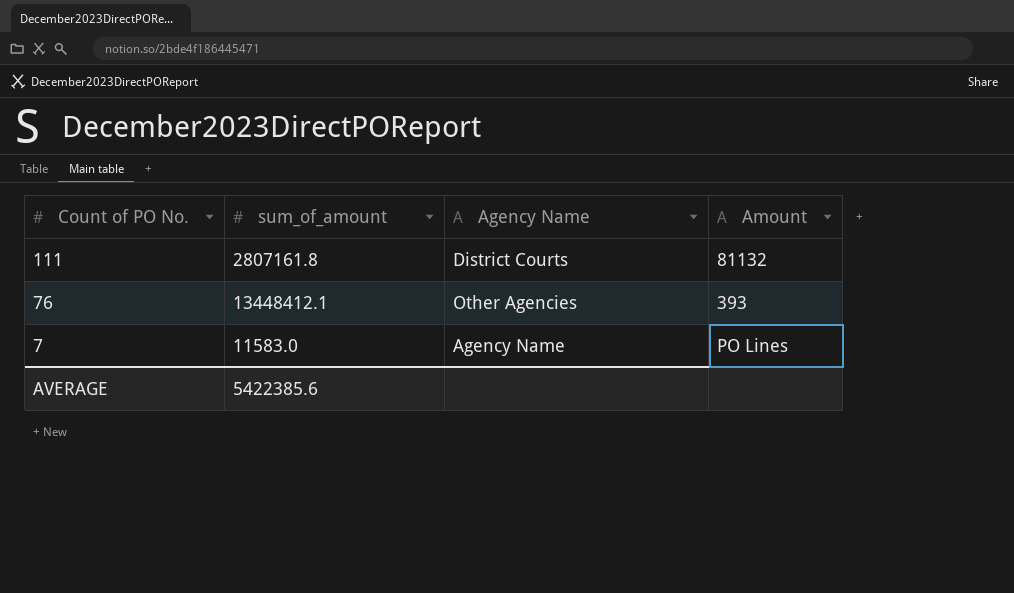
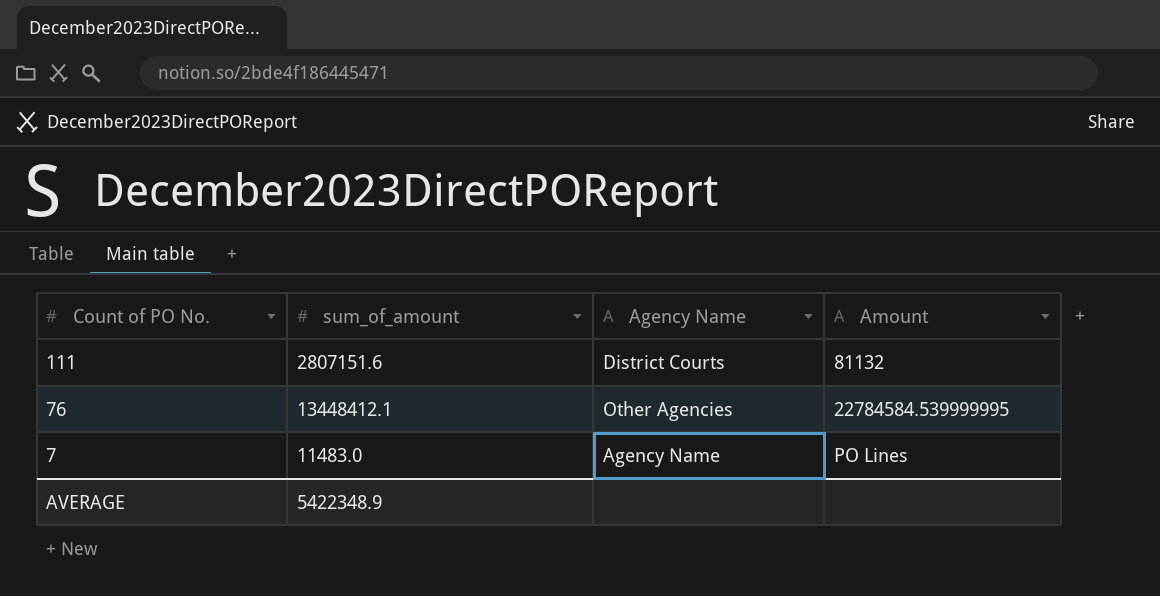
111 | sum_of_amount: 2807161.8 -> 2807151.6
76 | Amount: 393 -> 22784584.539999995
7 | sum_of_amount: 11583.0 -> 11483.0
AVERAGE | sum_of_amount: 5422385.6 -> 5422348.9

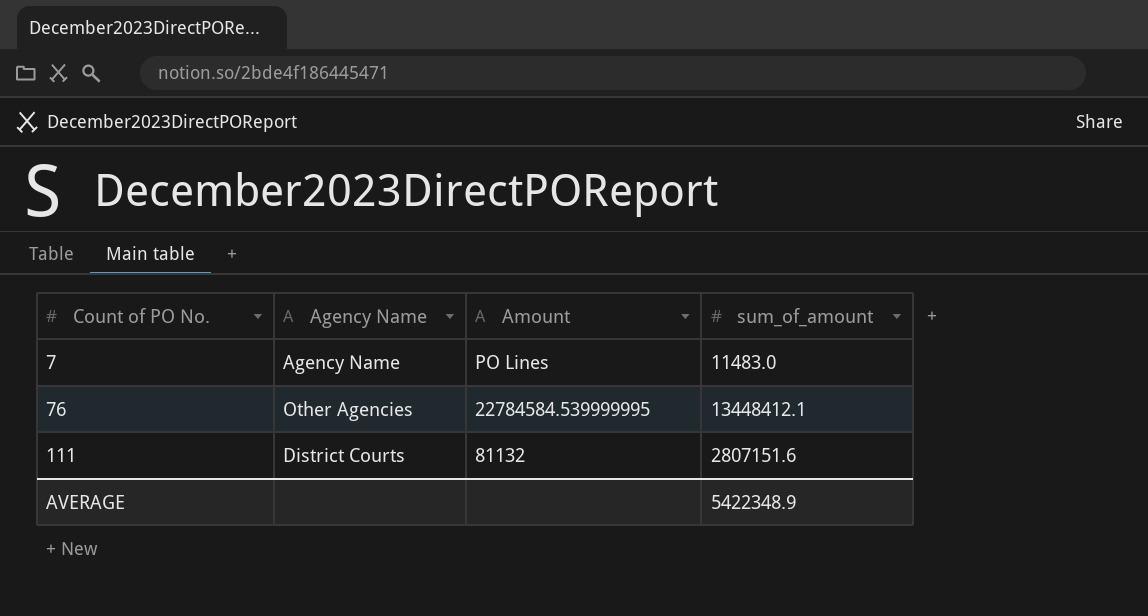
row order: Count of PO No. descending -> Count of PO No. ascending
column sum_of_amount | position: 2 -> 4

